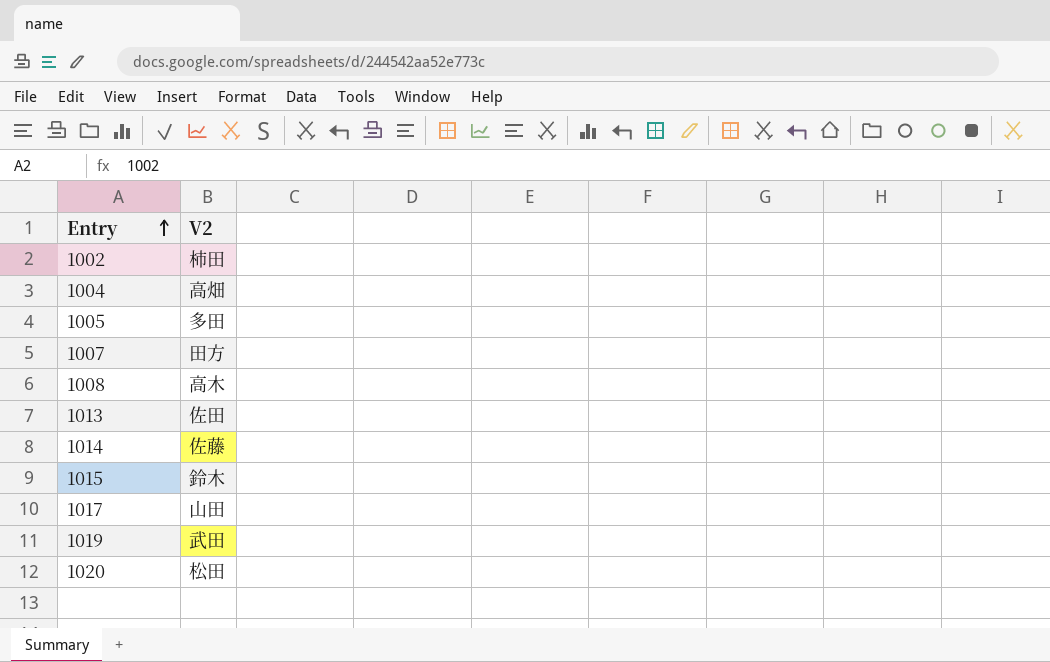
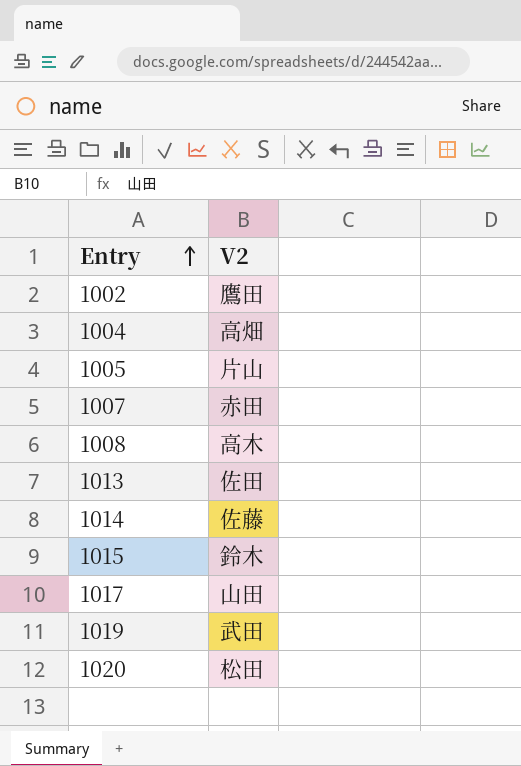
1002 | V2: 柿田 -> 鷹田
1005 | V2: 多田 -> 片山
1007 | V2: 田方 -> 赤田

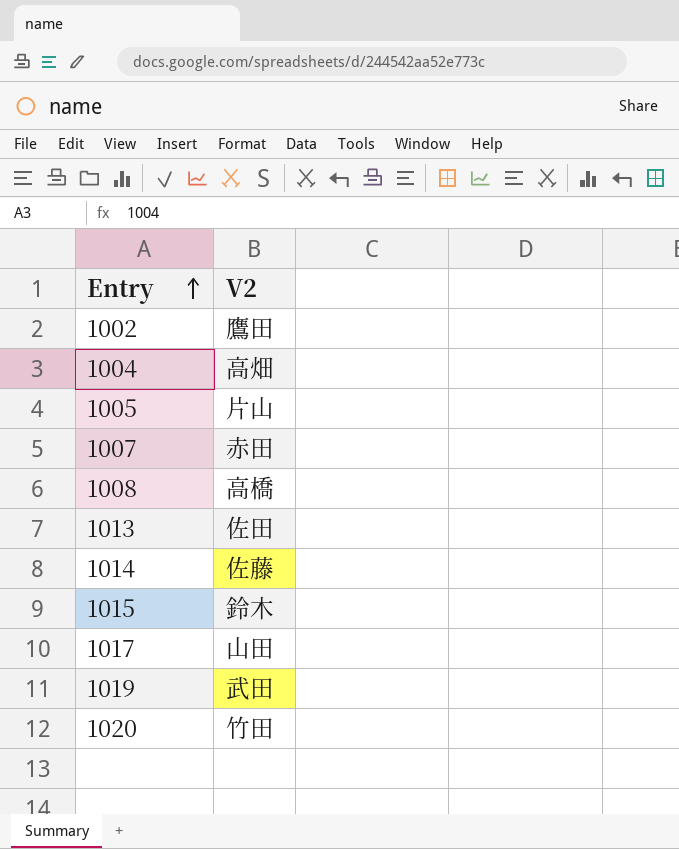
1008 | V2: 高木 -> 高橋
1020 | V2: 松田 -> 竹田

